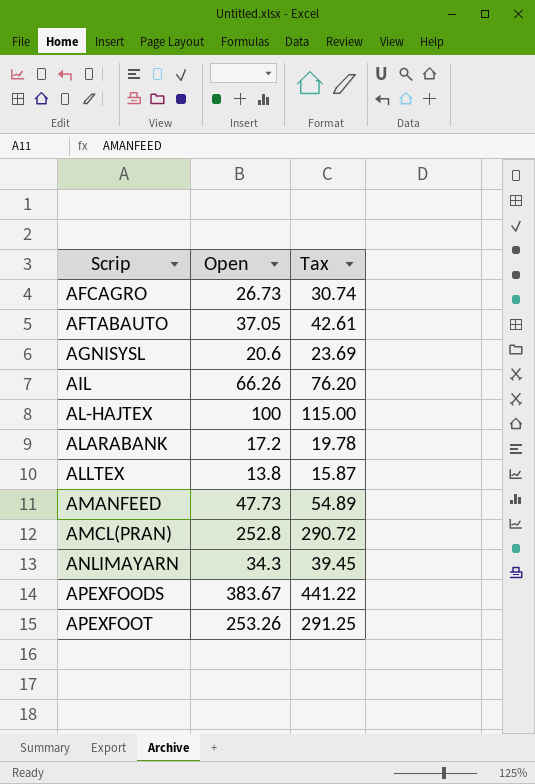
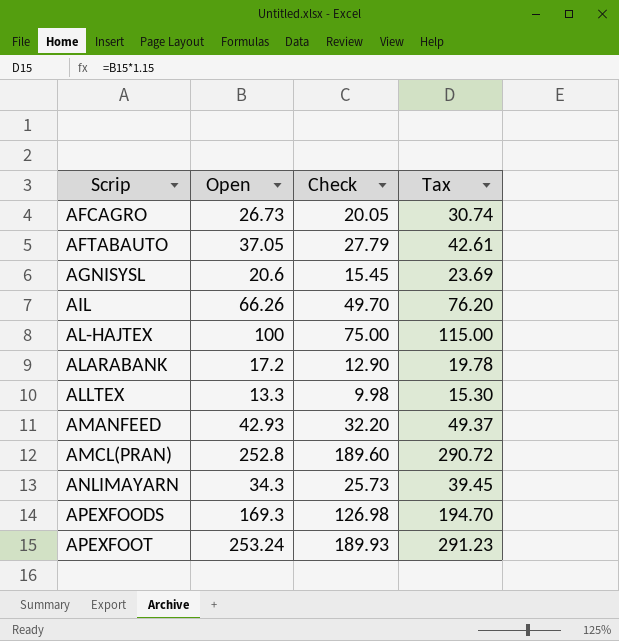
column Check | formula: none -> [Open] * 0.75
ALLTEX | Open: 13.8 -> 13.3
ALLTEX | Tax: 15.87 -> 15.30
AMANFEED | Open: 47.73 -> 42.93
AMANFEED | Tax: 54.89 -> 49.37
APEXFOODS | Open: 383.67 -> 169.3
APEXFOODS | Tax: 441.22 -> 194.70
APEXFOOT | Open: 253.26 -> 253.24
APEXFOOT | Tax: 291.25 -> 291.23

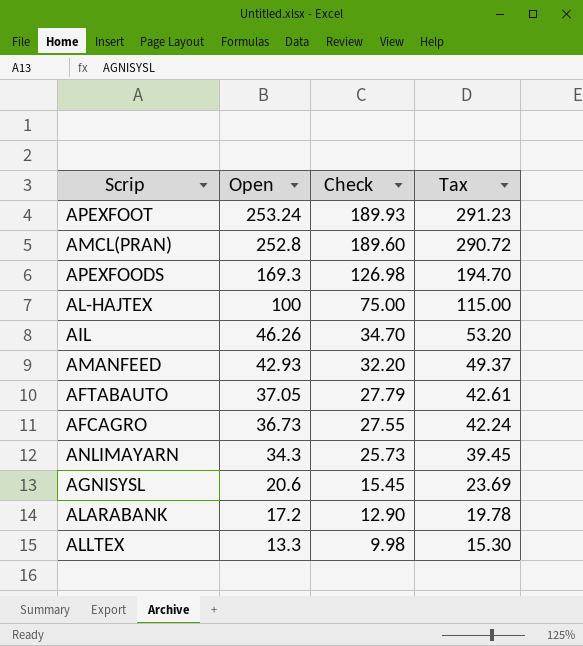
row order: Scrip ascending -> Open descending
AIL | Open: 66.26 -> 46.26
AIL | Check: 49.70 -> 34.70
AIL | Tax: 76.20 -> 53.20
AFCAGRO | Open: 26.73 -> 36.73
AFCAGRO | Check: 20.05 -> 27.55
AFCAGRO | Tax: 30.74 -> 42.24

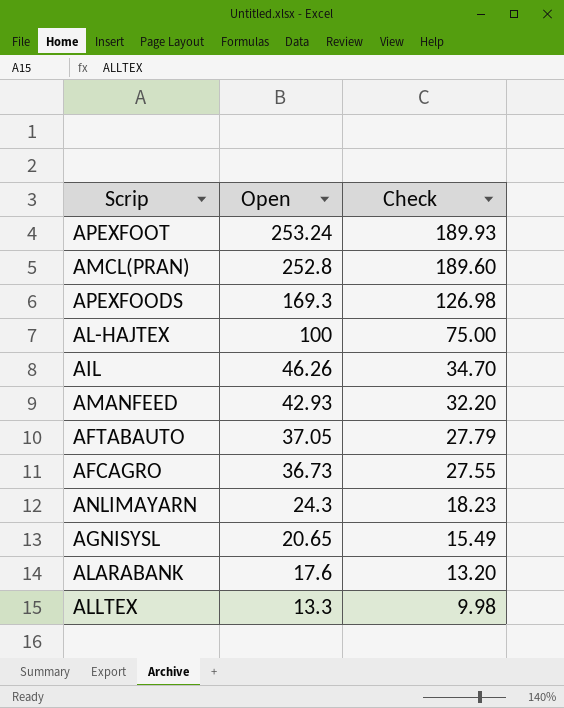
column Tax | formula: [Open] * 1.15 -> none
ANLIMAYARN | Open: 34.3 -> 24.3
ANLIMAYARN | Check: 25.73 -> 18.23
AGNISYSL | Open: 20.6 -> 20.65
AGNISYSL | Check: 15.45 -> 15.49
ALARABANK | Open: 17.2 -> 17.6
ALARABANK | Check: 12.90 -> 13.20

